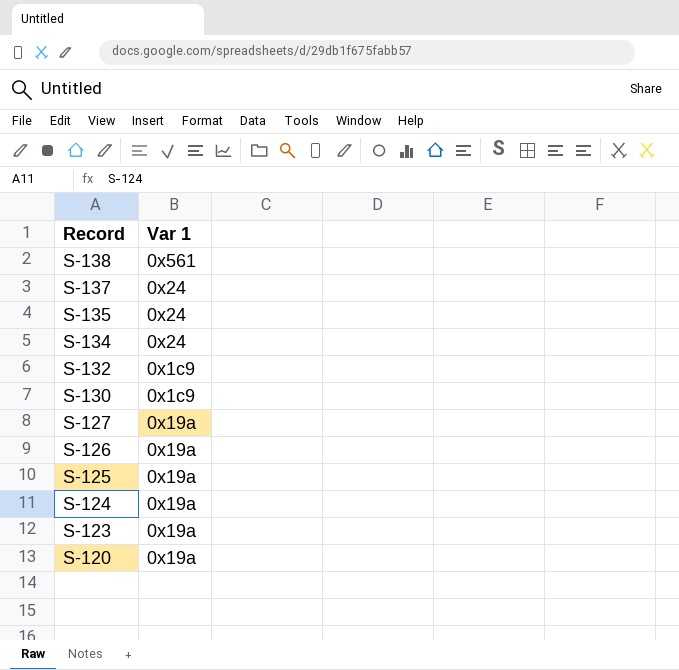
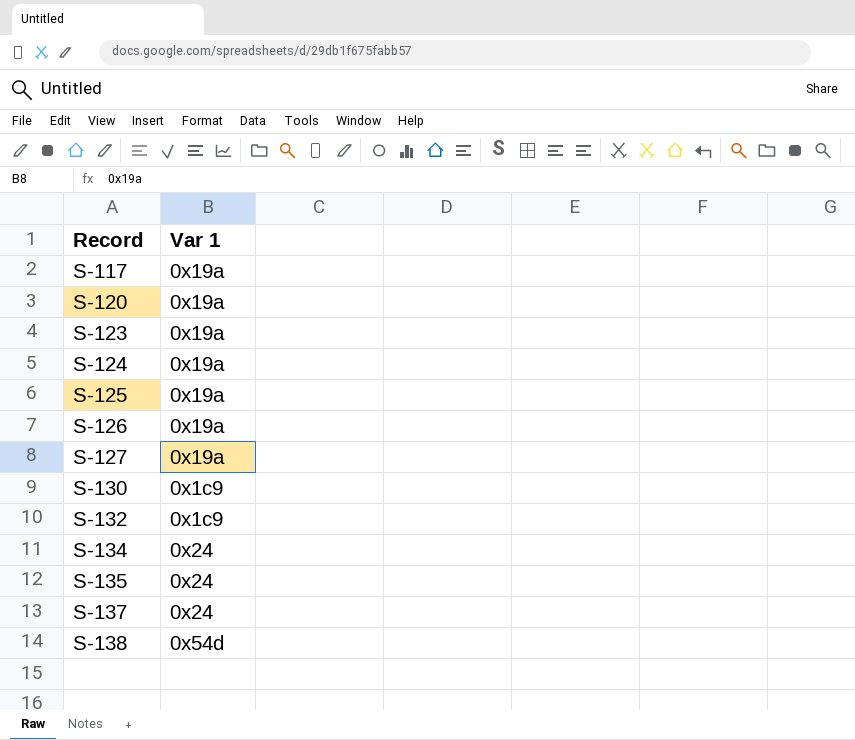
row order: Record descending -> Record ascending
row S-117: none -> 0x19a
S-138 | Var 1: 0x561 -> 0x54d

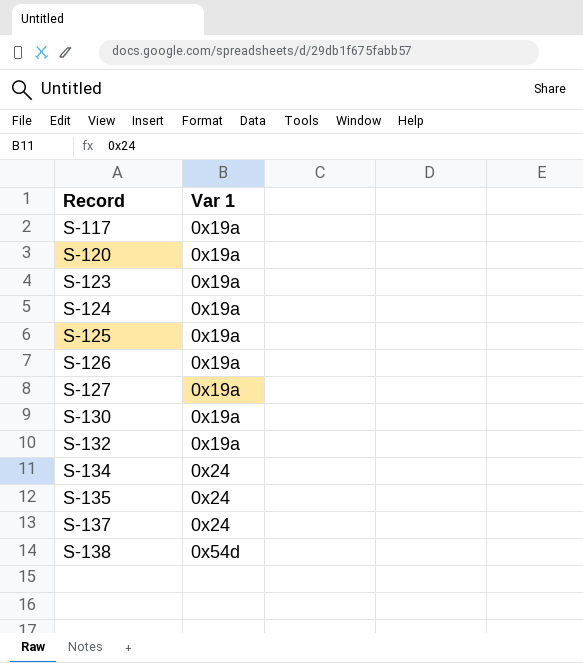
S-130 | Var 1: 0x1c9 -> 0x19a
S-132 | Var 1: 0x1c9 -> 0x19a

